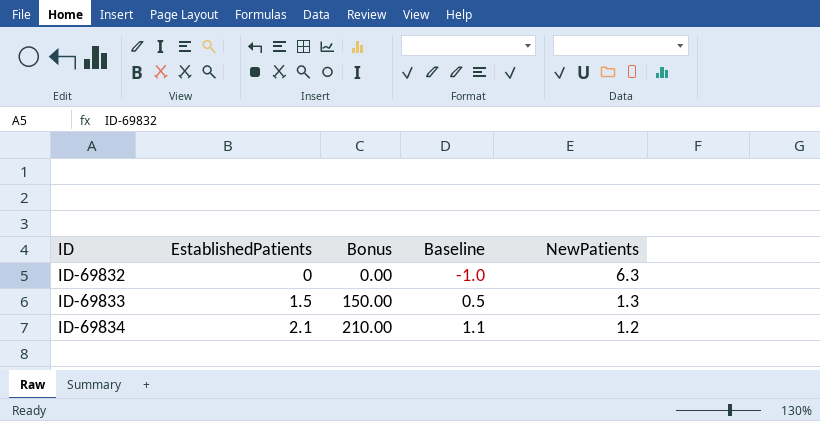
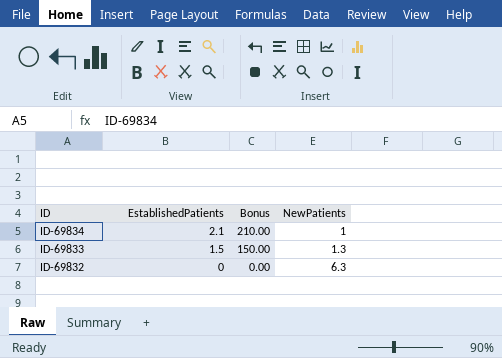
row order: ID ascending -> ID descending
column Baseline | formula: [EstablishedPatients] - 1 -> none
ID-69834 | NewPatients: 1.2 -> 1

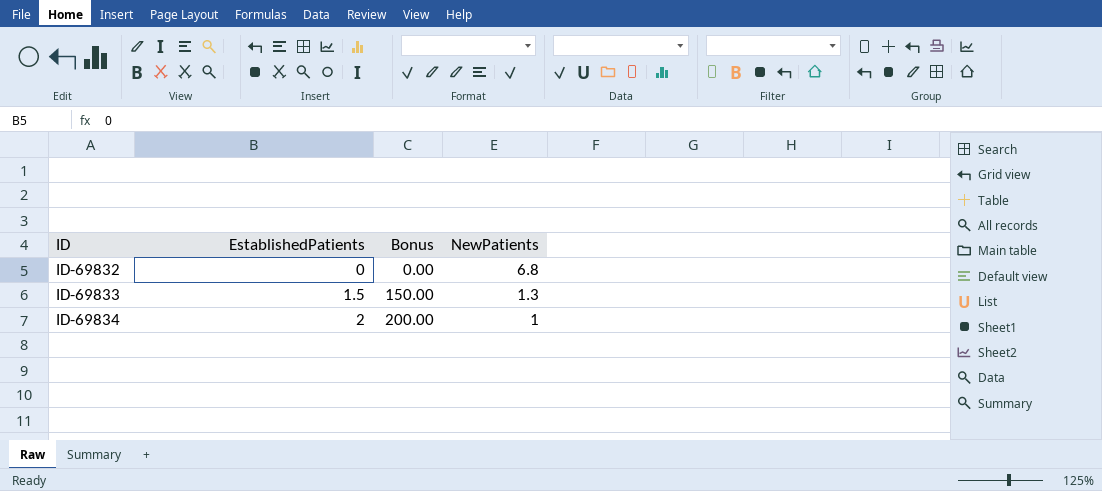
row order: ID descending -> ID ascending
ID-69832 | NewPatients: 6.3 -> 6.8
ID-69834 | EstablishedPatients: 2.1 -> 2
ID-69834 | Bonus: 210.00 -> 200.00

